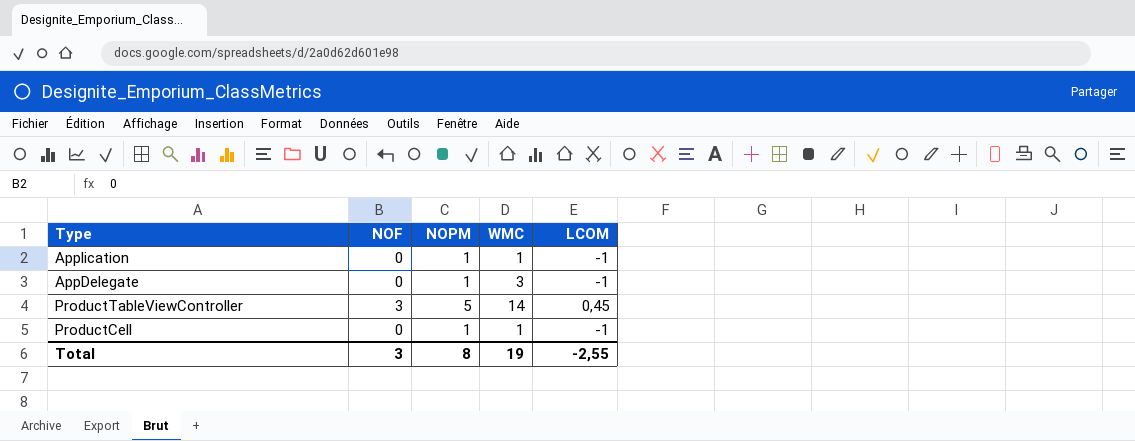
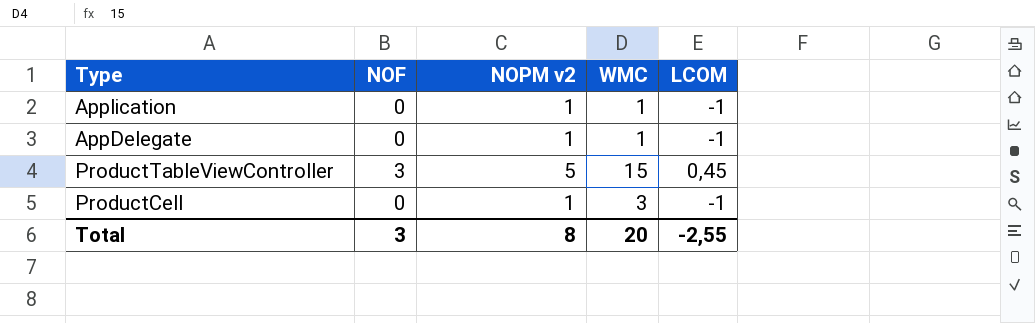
column name: NOPM -> NOPM v2
AppDelegate | WMC: 3 -> 1
ProductTableViewController | WMC: 14 -> 15
ProductCell | WMC: 1 -> 3
Total | WMC: 19 -> 20

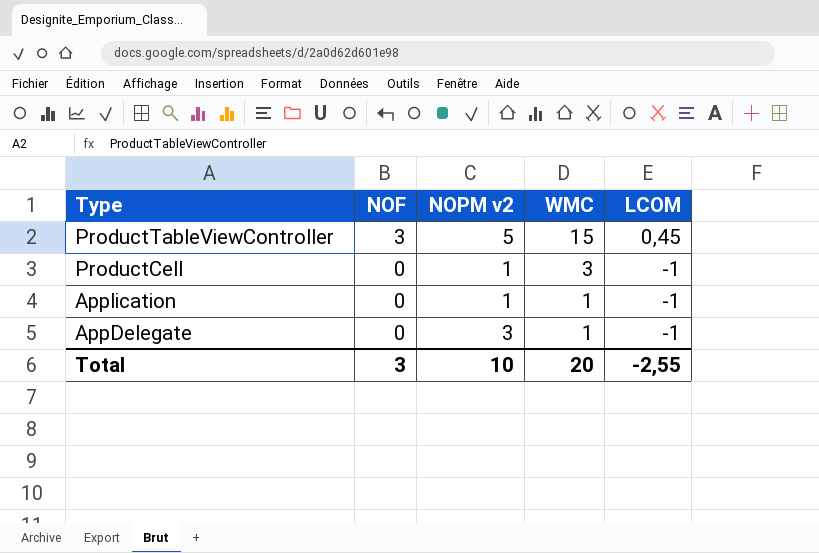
row order: none -> Type descending
AppDelegate | NOPM v2: 1 -> 3
Total | NOPM v2: 8 -> 10

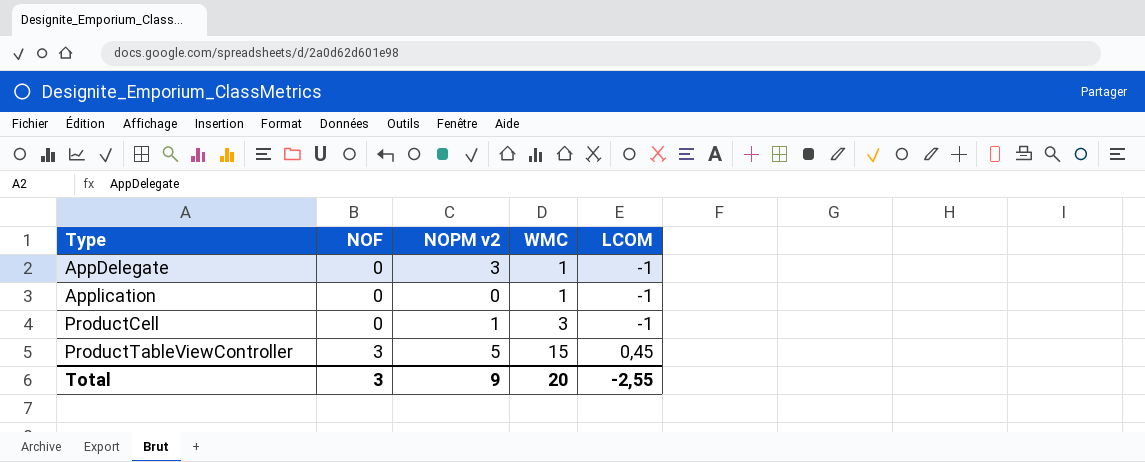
row order: Type descending -> Type ascending
Application | NOPM v2: 1 -> 0
Total | NOPM v2: 10 -> 9

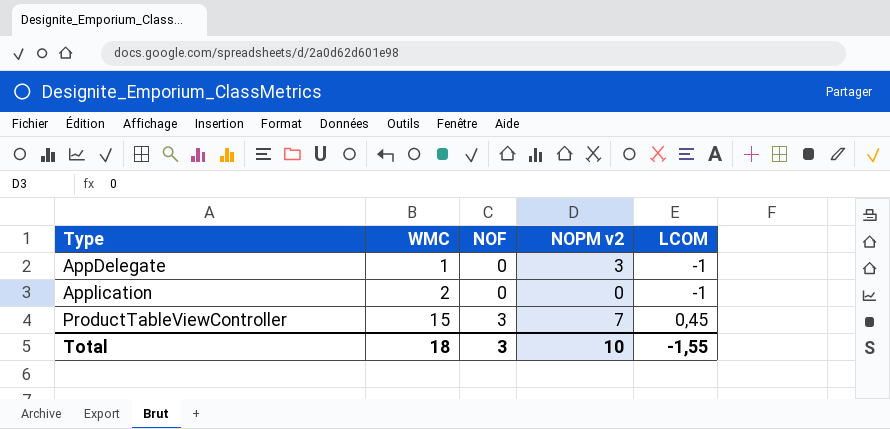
column WMC | position: 4 -> 2
row ProductCell: 0 | 1 | 3 | -1 -> none
Application | WMC: 1 -> 2
ProductTableViewController | NOPM v2: 5 -> 7
Total | WMC: 20 -> 18
Total | NOPM v2: 9 -> 10
Total | LCOM: -2,55 -> -1,55

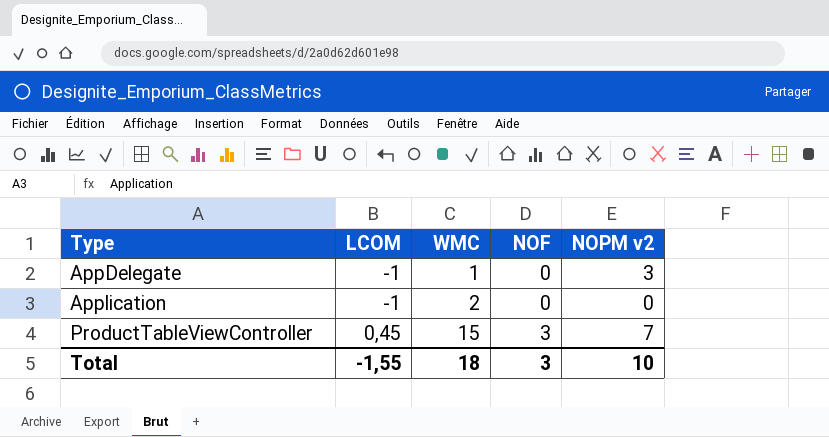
column LCOM | position: 5 -> 2

